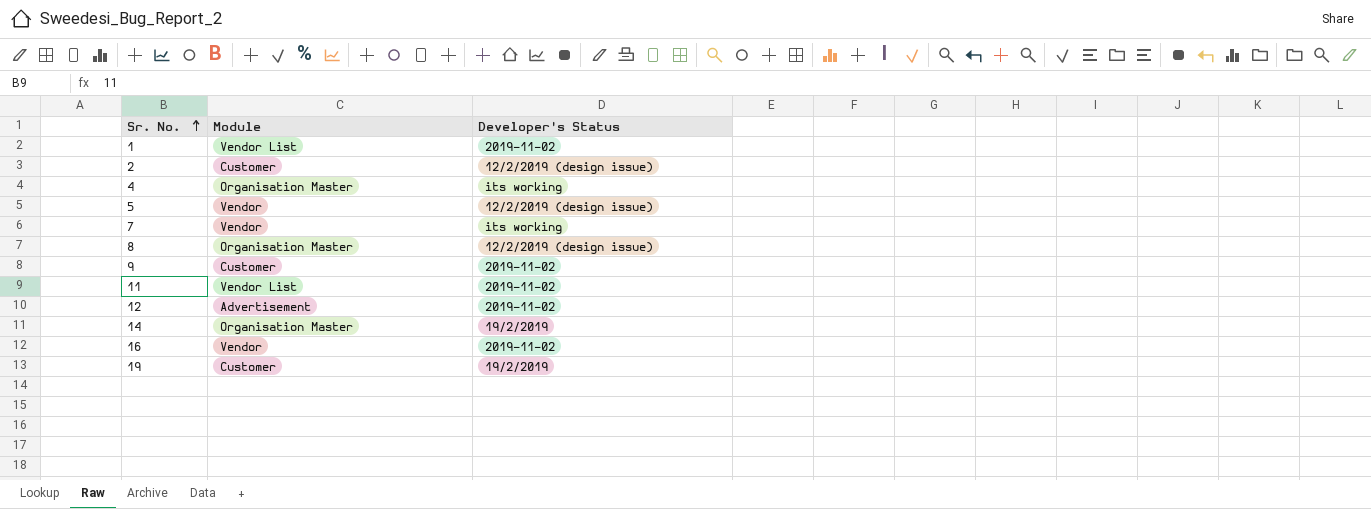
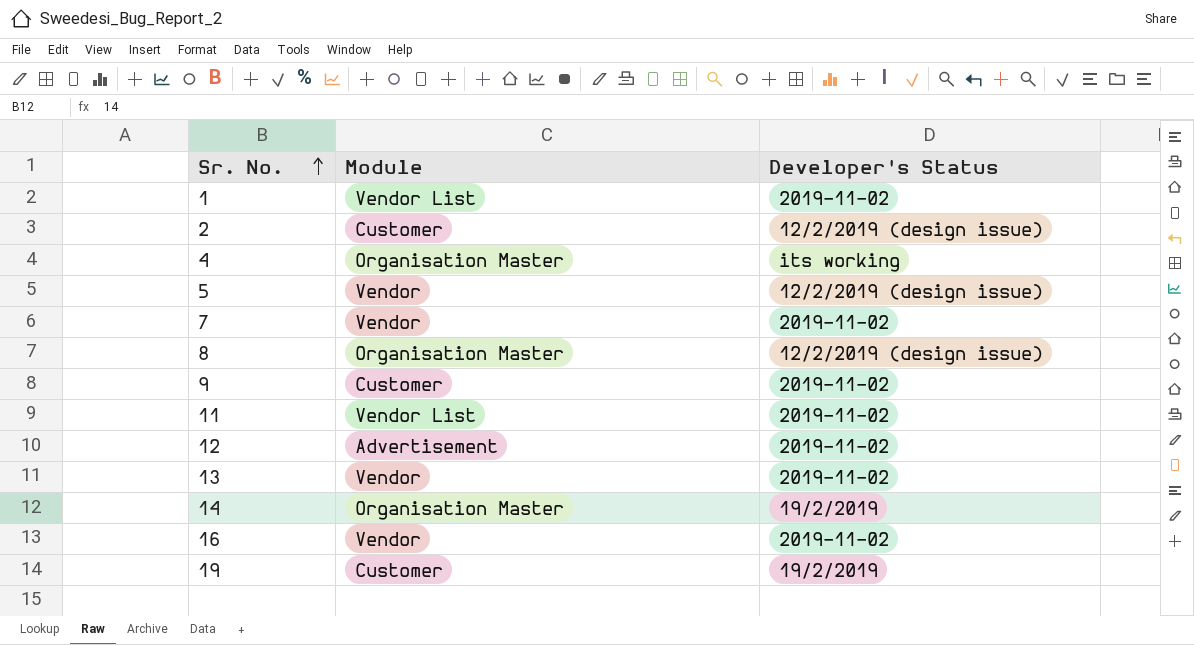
7 | Developer's Status: its working -> 2019-11-02
row 13: none -> Vendor | 2019-11-02

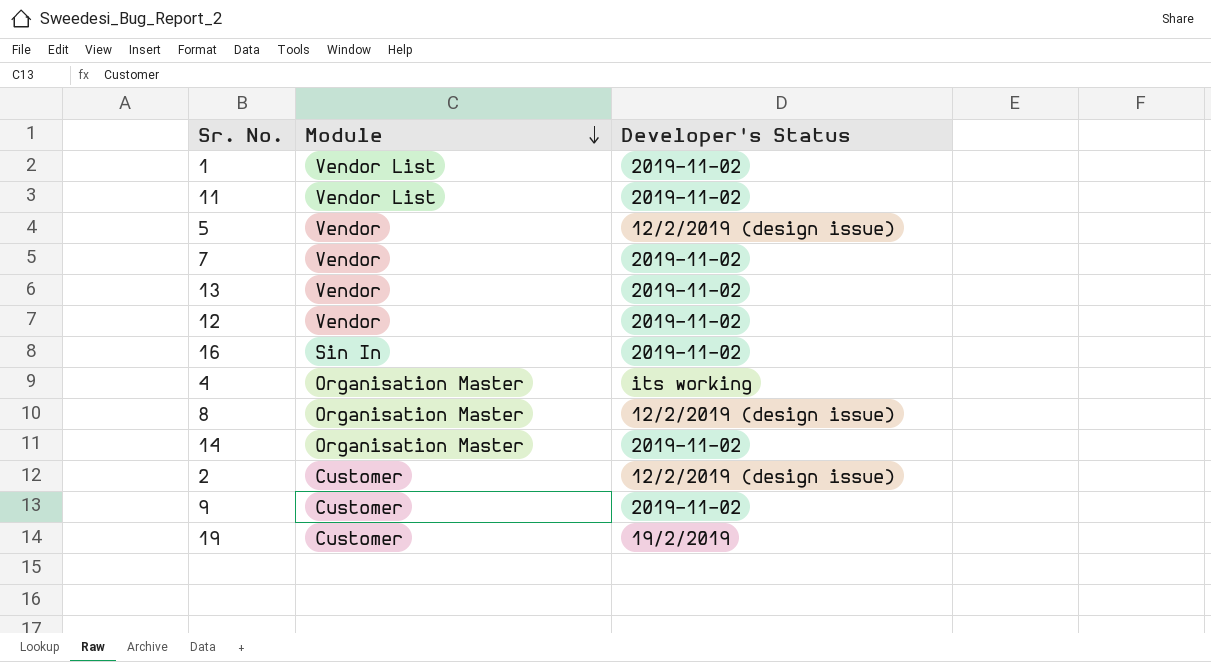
row order: Sr. No. ascending -> Module descending
12 | Module: Advertisement -> Vendor
16 | Module: Vendor -> Sin In
14 | Developer's Status: 19/2/2019 -> 2019-11-02

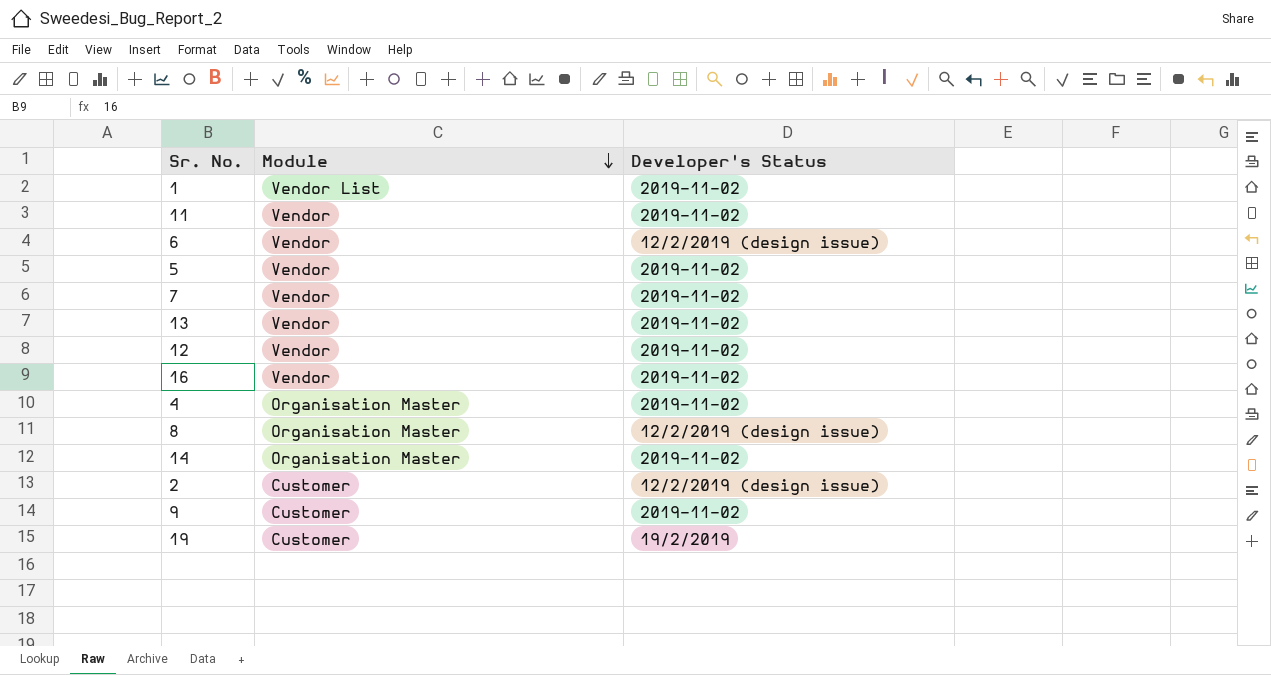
11 | Module: Vendor List -> Vendor
row 6: none -> Vendor | 12/2/2019 (design issue)
5 | Developer's Status: 12/2/2019 (design issue) -> 2019-11-02
16 | Module: Sin In -> Vendor
4 | Developer's Status: its working -> 2019-11-02

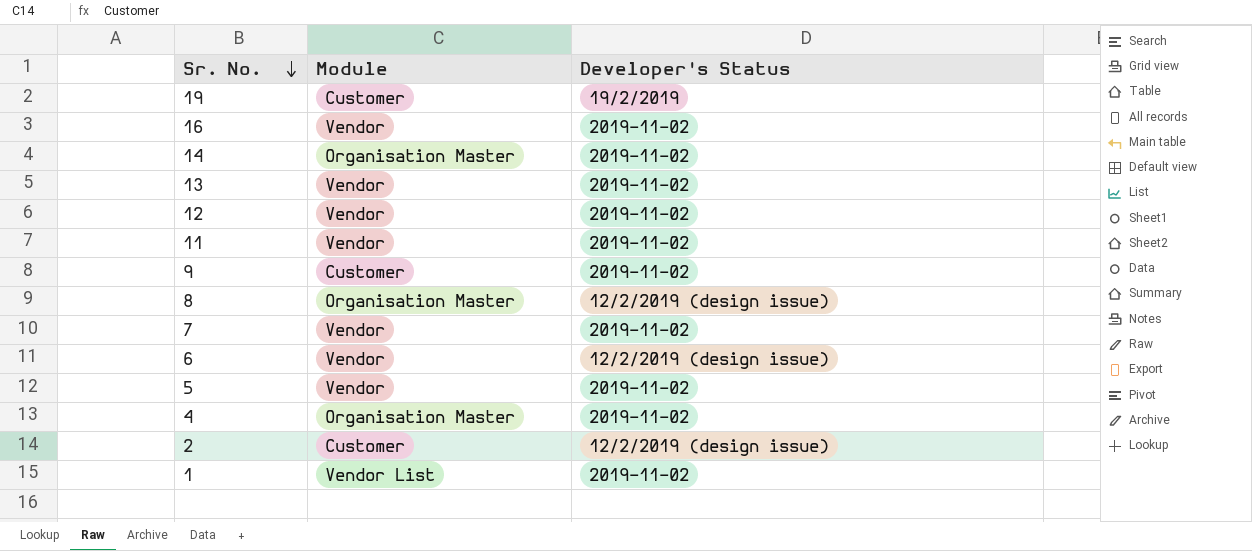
row order: Module descending -> Sr. No. descending

